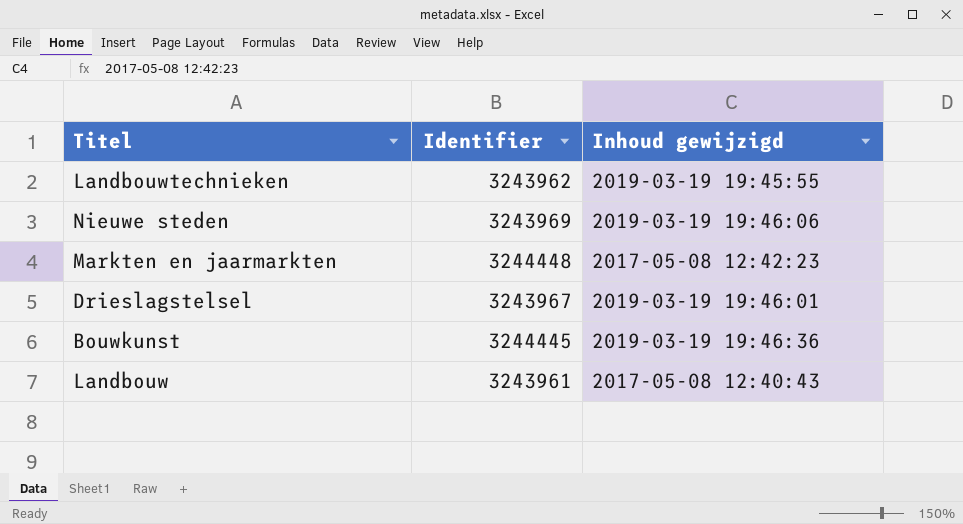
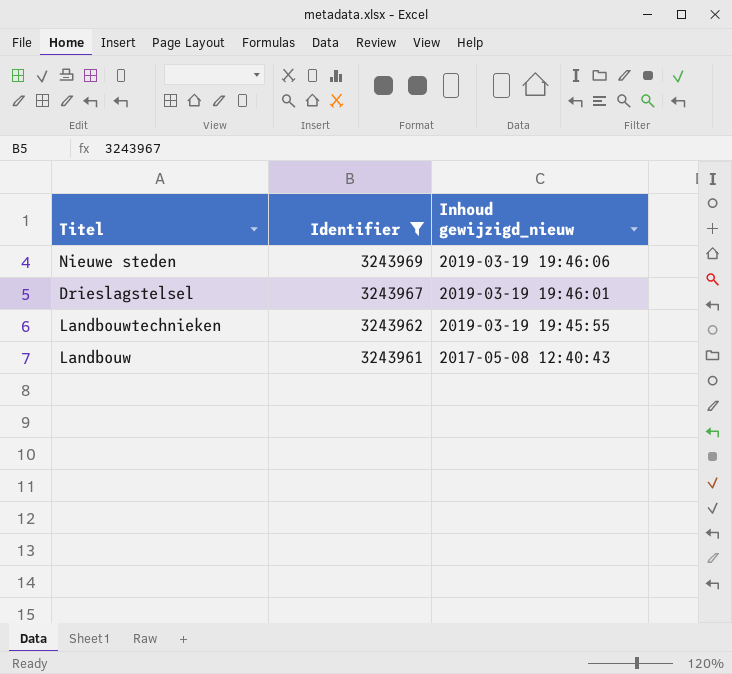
filter: none -> Identifier <= 3243969
row order: none -> Identifier descending
column name: Inhoud gewijzigd -> Inhoud gewijzigd_nieuw

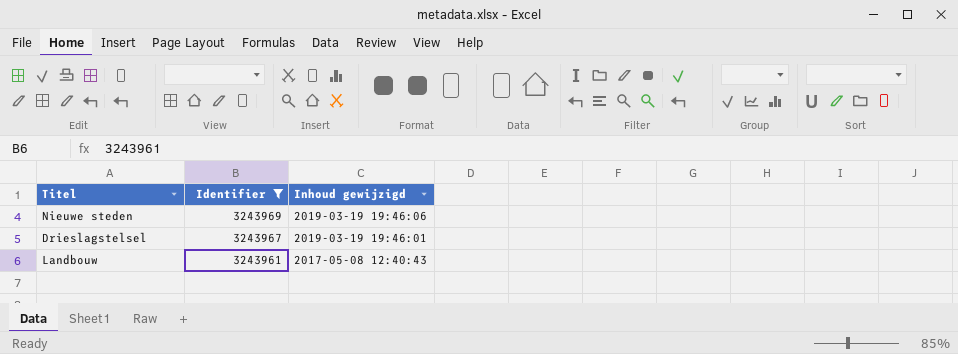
column name: Inhoud gewijzigd_nieuw -> Inhoud gewijzigd
row Landbouwtechnieken: 3243962 | 2019-03-19 19:45:55 -> none

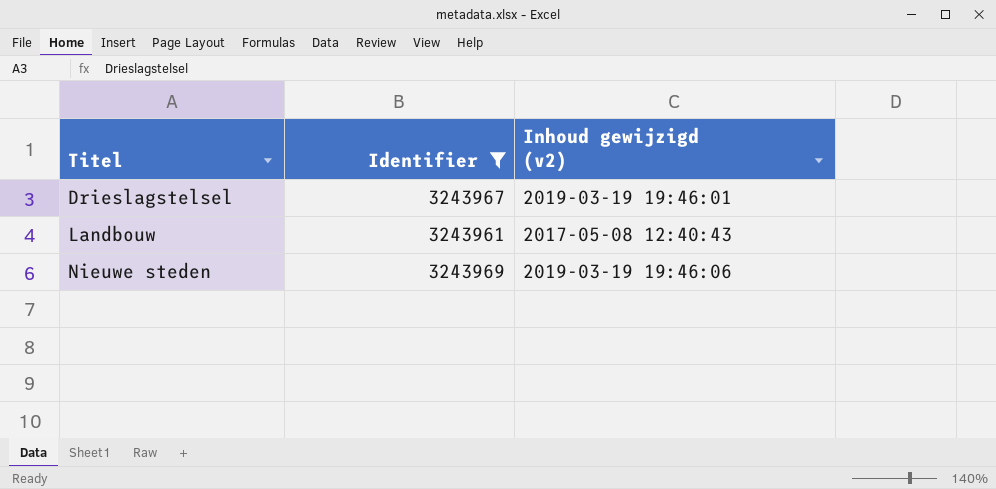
row order: Identifier descending -> Titel ascending
column name: Inhoud gewijzigd -> Inhoud gewijzigd (v2)

